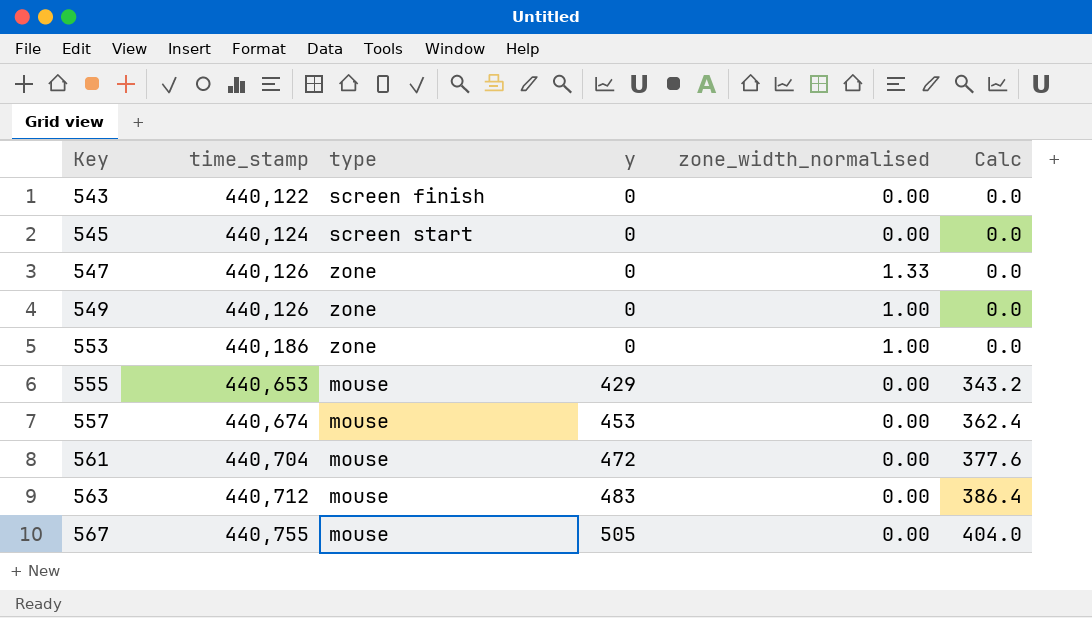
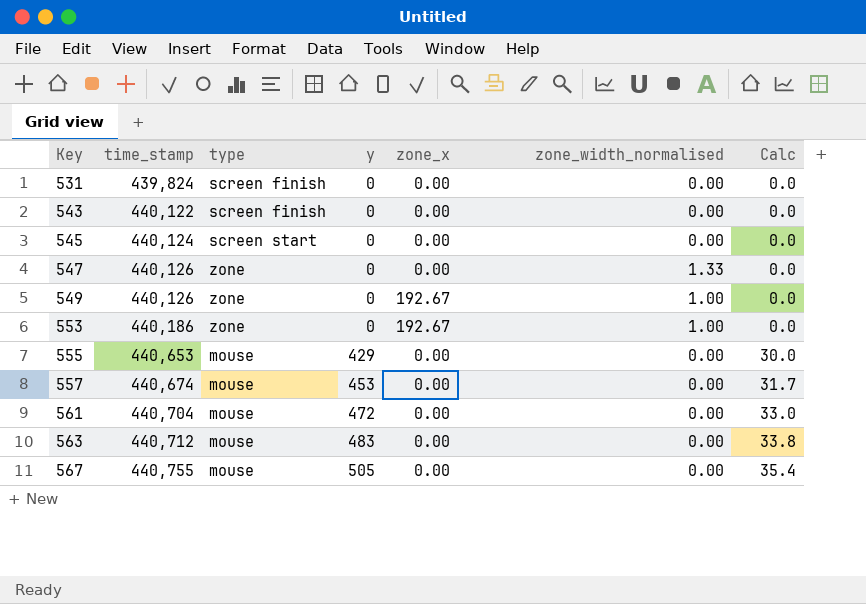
column zone_x | position: none -> 5
column Calc | formula: [y] * 0.8 -> [y] * 0.07
row 531: none -> 439,824 | screen finish | 0 | 0.00 | 0.00 | 0.0

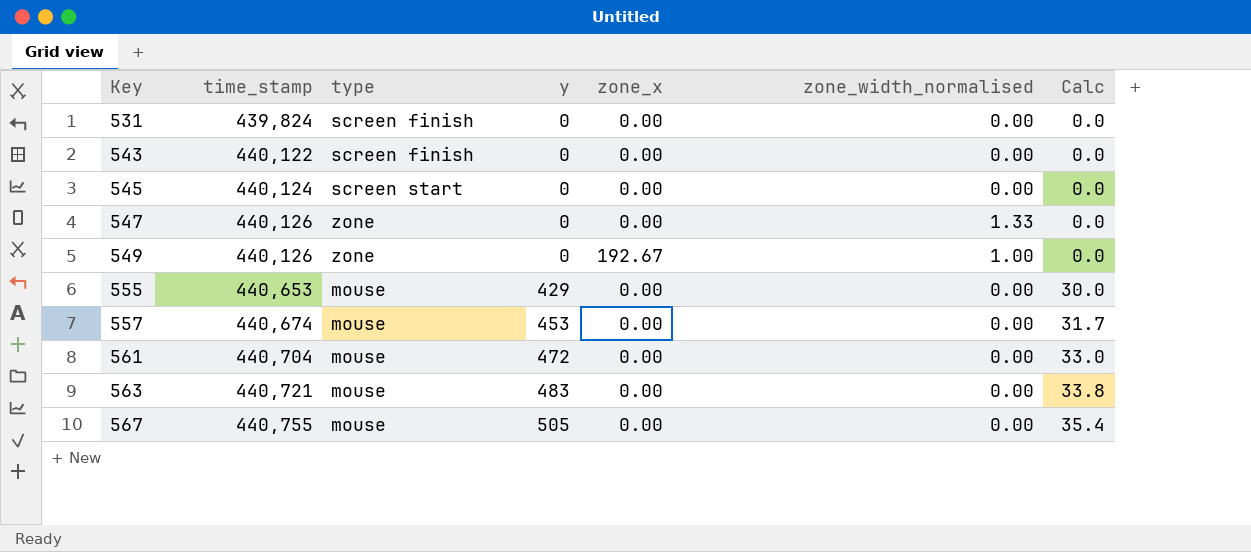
row 553: 440,186 | zone | 0 | 192.67 | 1.00 | 0.0 -> none
563 | time_stamp: 440,712 -> 440,721

